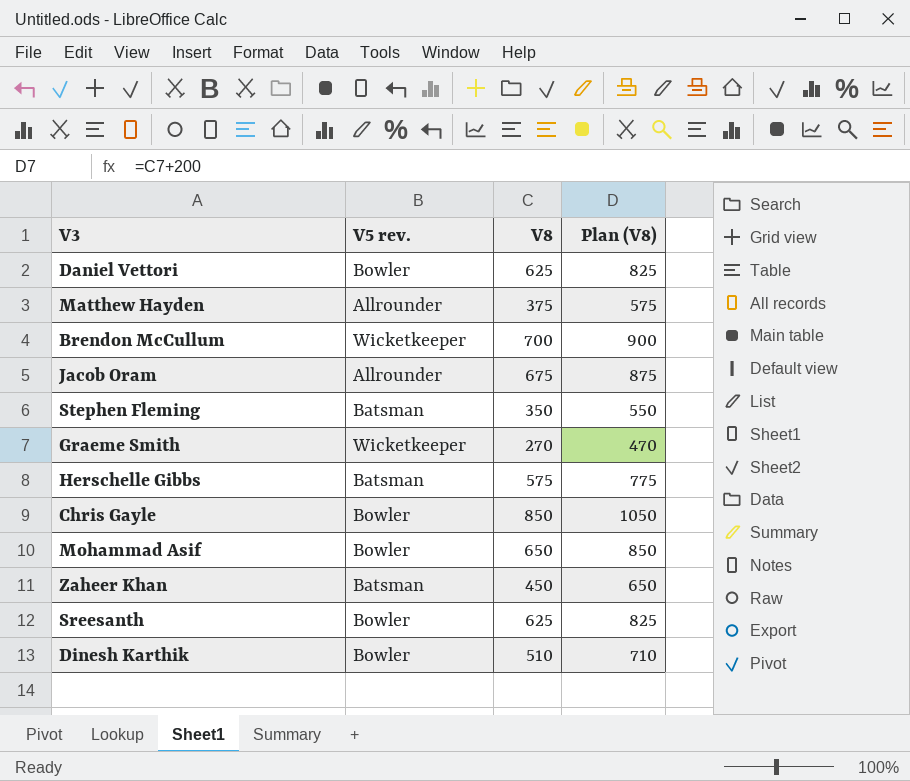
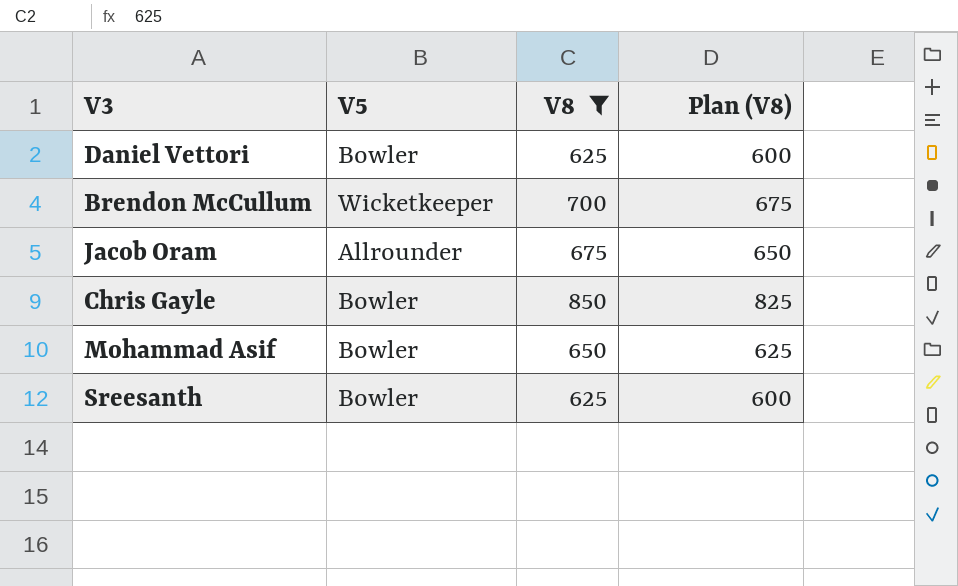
filter: none -> V8 >= 625
column name: V5 rev. -> V5
column Plan (V8) | formula: [V8] + 200 -> [V8] - 25

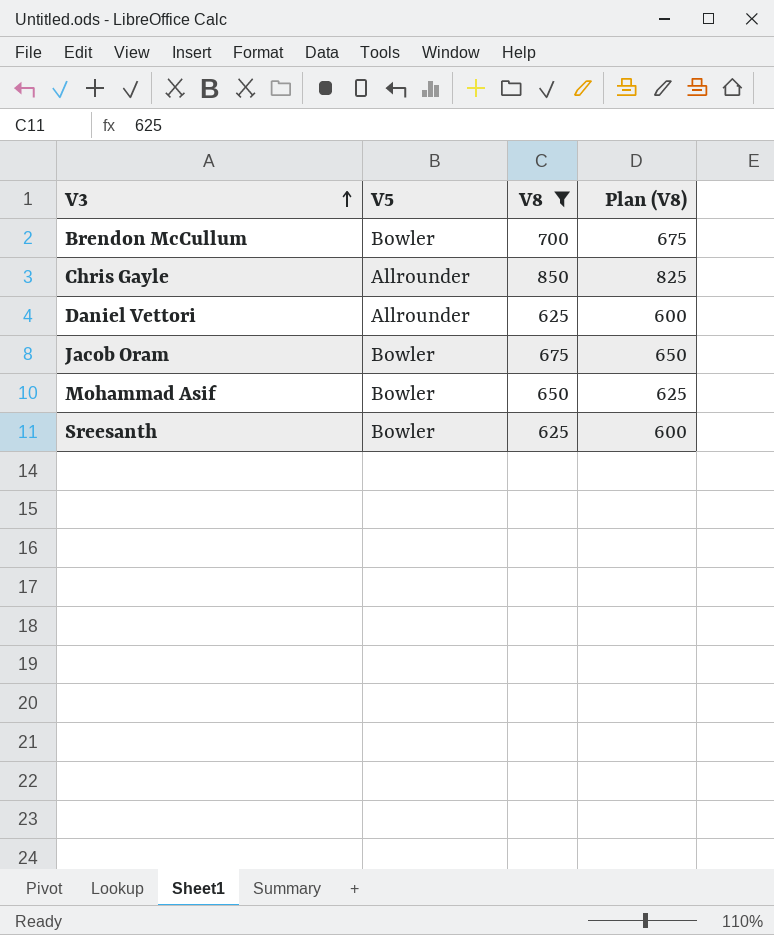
row order: none -> V3 ascending
Brendon McCullum | V5: Wicketkeeper -> Bowler
Chris Gayle | V5: Bowler -> Allrounder
Daniel Vettori | V5: Bowler -> Allrounder
Jacob Oram | V5: Allrounder -> Bowler

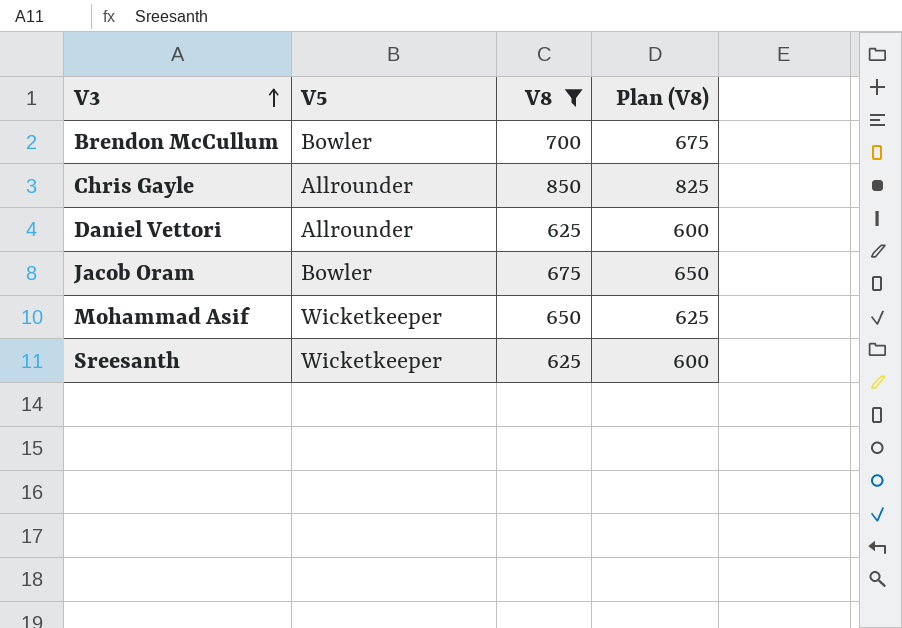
Mohammad Asif | V5: Bowler -> Wicketkeeper
Sreesanth | V5: Bowler -> Wicketkeeper

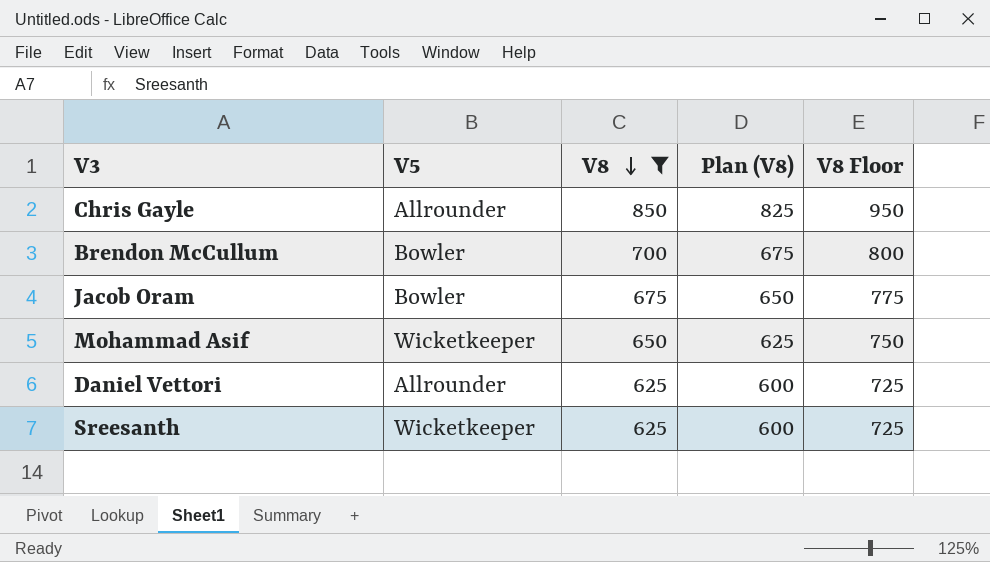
row order: V3 ascending -> V8 descending
column V8 Floor | formula: none -> [V8] + 100

